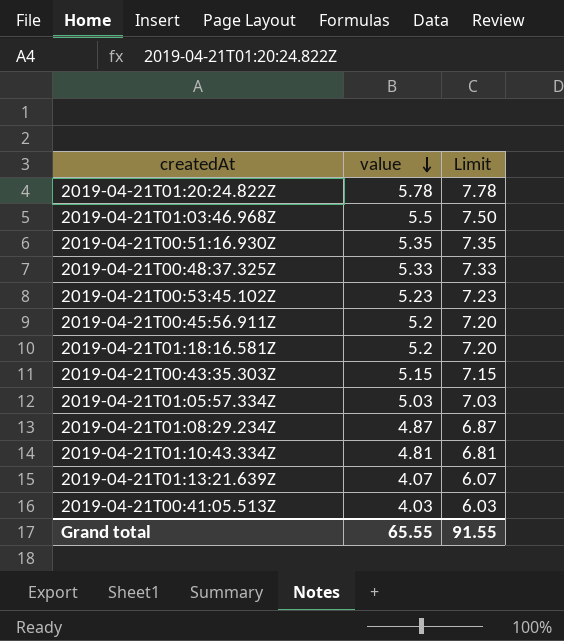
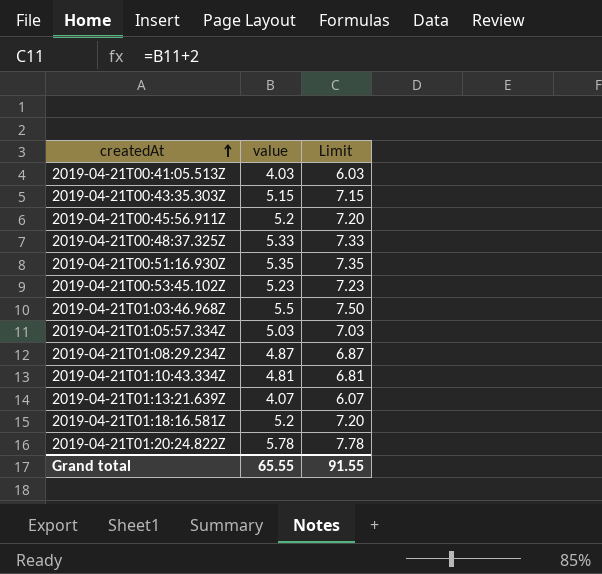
row order: value descending -> createdAt ascending

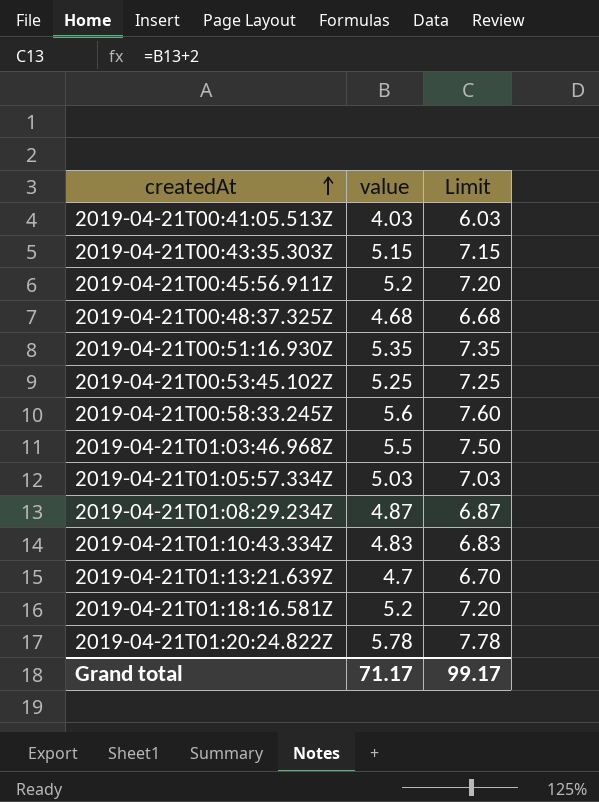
2019-04-21T00:48:37.325Z | value: 5.33 -> 4.68
2019-04-21T00:48:37.325Z | Limit: 7.33 -> 6.68
2019-04-21T00:53:45.102Z | value: 5.23 -> 5.25
2019-04-21T00:53:45.102Z | Limit: 7.23 -> 7.25
row 2019-04-21T00:58:33.245Z: none -> 5.6 | 7.60
2019-04-21T01:10:43.334Z | value: 4.81 -> 4.83
2019-04-21T01:10:43.334Z | Limit: 6.81 -> 6.83
2019-04-21T01:13:21.639Z | value: 4.07 -> 4.7
2019-04-21T01:13:21.639Z | Limit: 6.07 -> 6.70
Grand total | value: 65.55 -> 71.17
Grand total | Limit: 91.55 -> 99.17

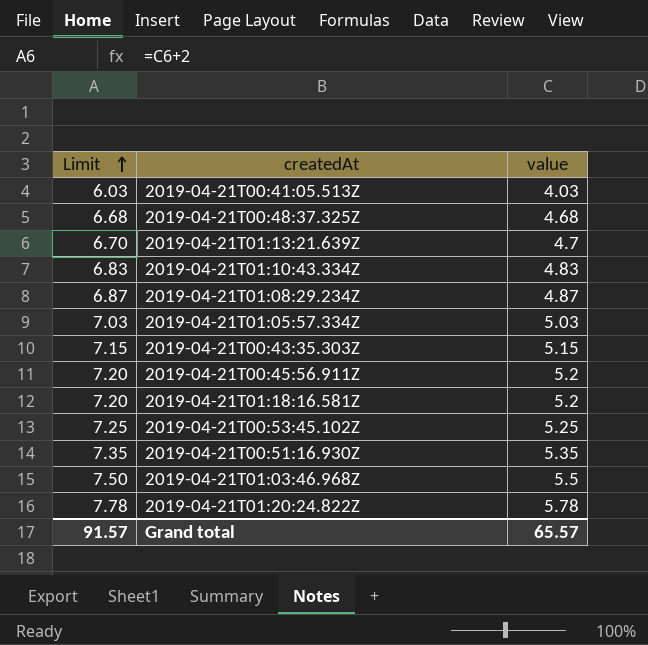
row order: createdAt ascending -> Limit ascending
column Limit | position: 3 -> 1
row 2019-04-21T00:58:33.245Z: 5.6 | 7.60 -> none
Grand total | Limit: 99.17 -> 91.57
Grand total | value: 71.17 -> 65.57

